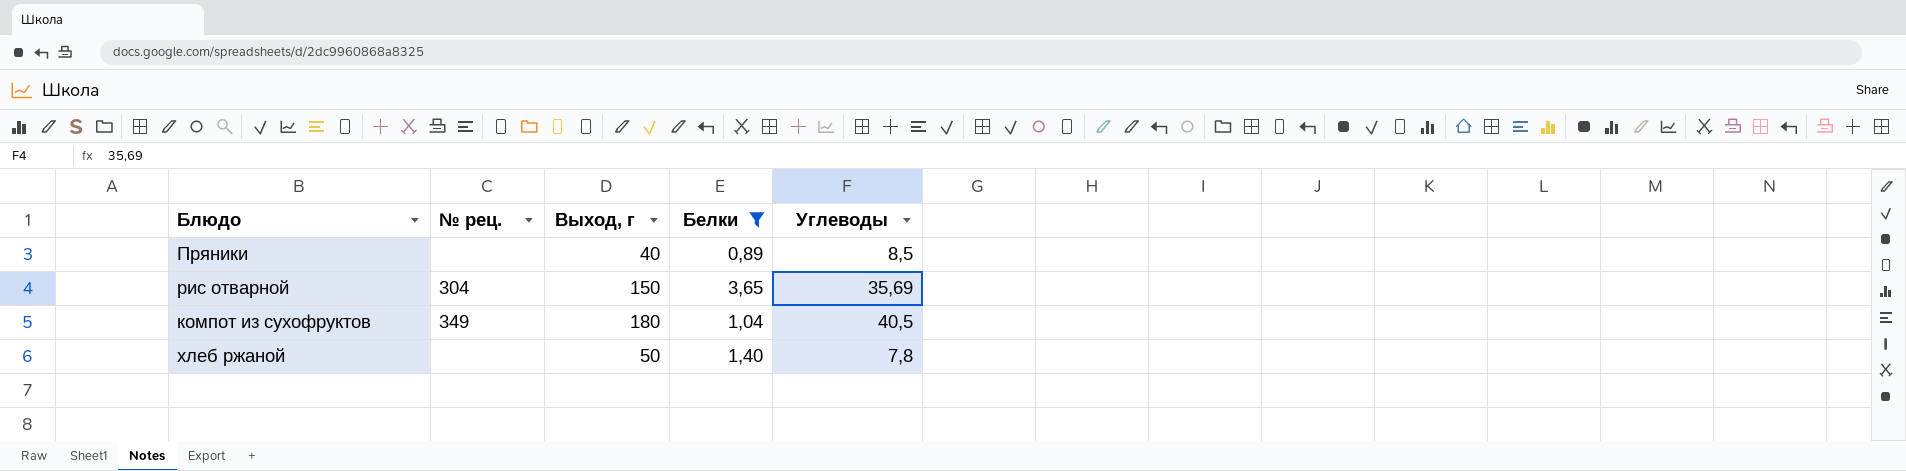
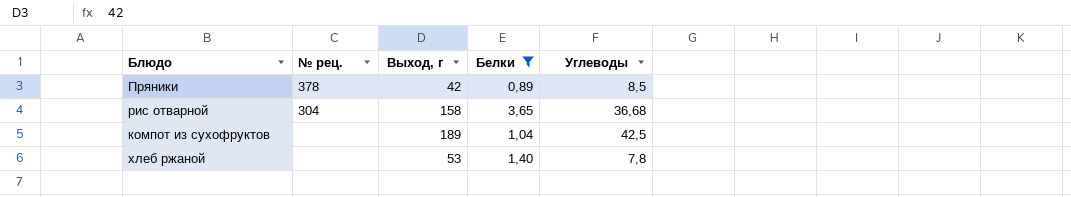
Пряники | № рец.: none -> 378
Пряники | Выход, г: 40 -> 42
рис отварной | Выход, г: 150 -> 158
рис отварной | Углеводы: 35,69 -> 36,68
компот из сухофруктов | № рец.: 349 -> none
компот из сухофруктов | Выход, г: 180 -> 189
компот из сухофруктов | Углеводы: 40,5 -> 42,5
хлеб ржаной | Выход, г: 50 -> 53

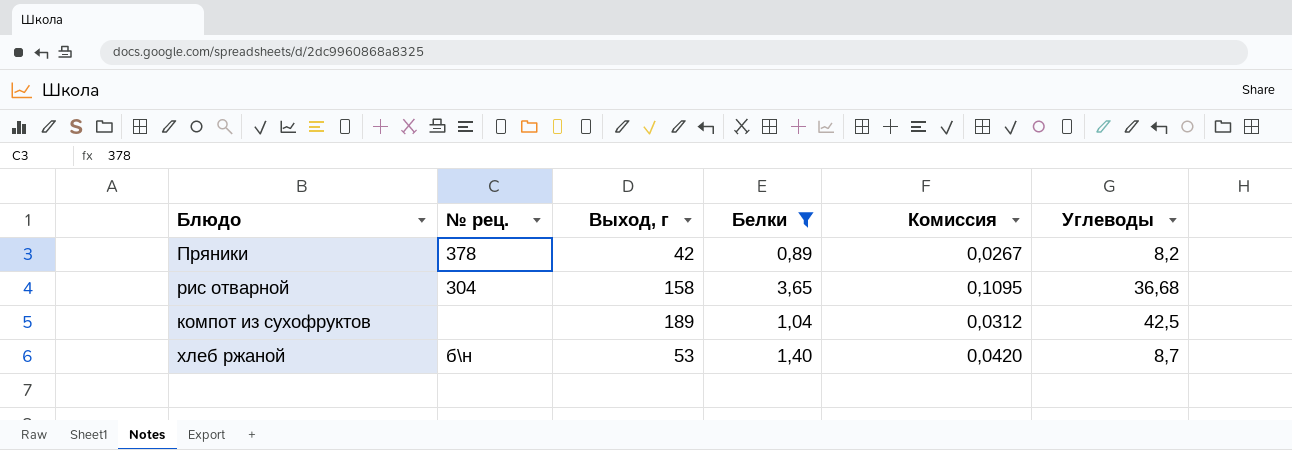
column Комиссия | formula: none -> [Белки] * 0,03
Пряники | Углеводы: 8,5 -> 8,2
хлеб ржаной | № рец.: none -> б\н
хлеб ржаной | Углеводы: 7,8 -> 8,7

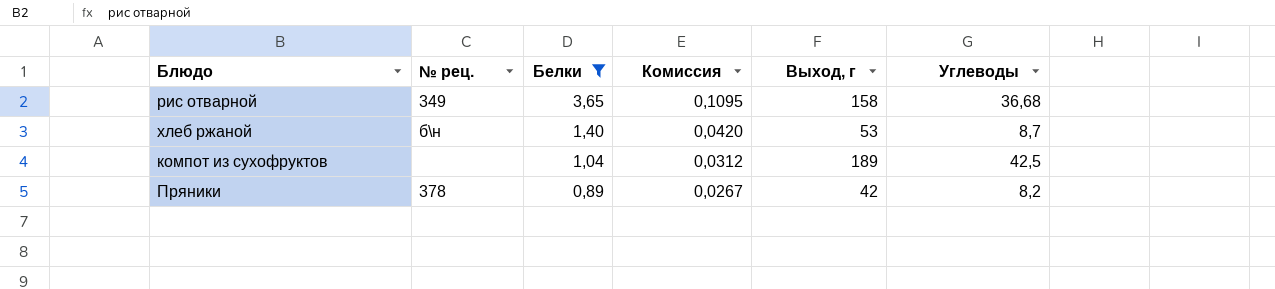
row order: none -> Белки descending
column Выход, г | position: 3 -> 5
рис отварной | № рец.: 304 -> 349

